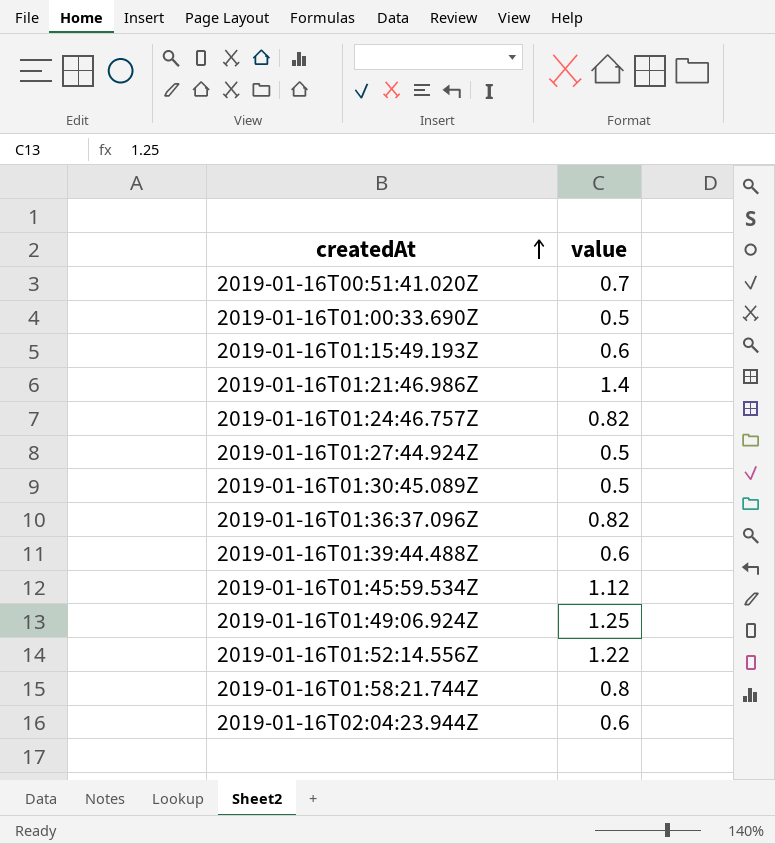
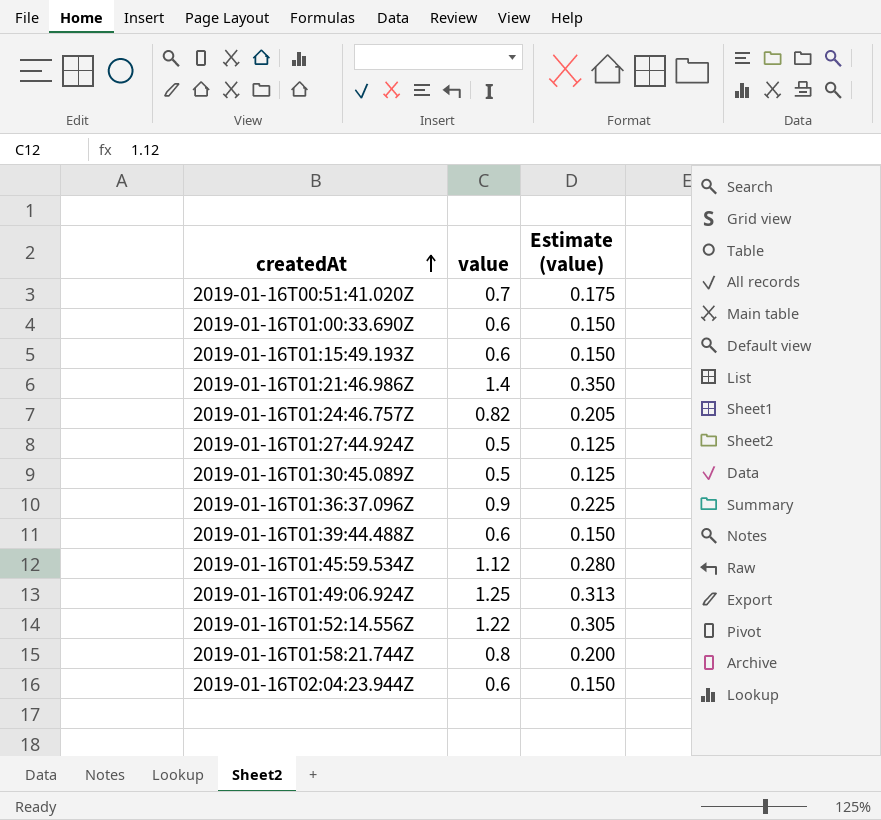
column Estimate (value) | formula: none -> [value] * 0.25
2019-01-16T01:00:33.690Z | value: 0.5 -> 0.6
2019-01-16T01:36:37.096Z | value: 0.82 -> 0.9

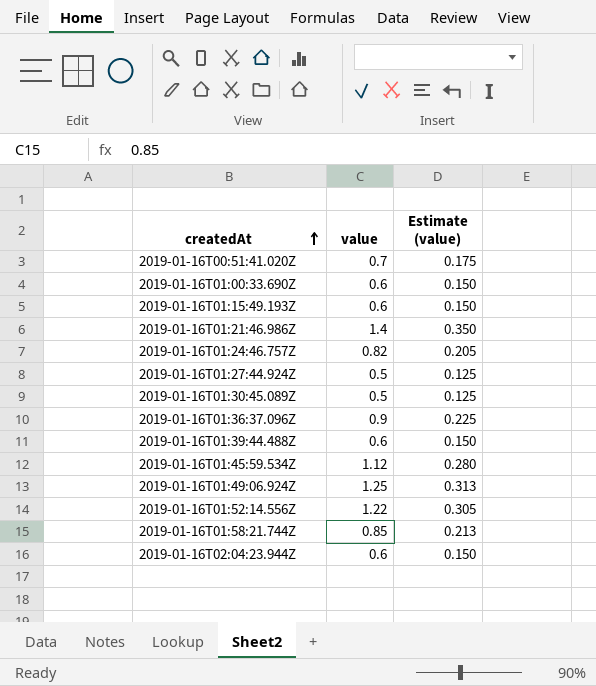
2019-01-16T01:58:21.744Z | value: 0.8 -> 0.85
2019-01-16T01:58:21.744Z | Estimate (value): 0.200 -> 0.213

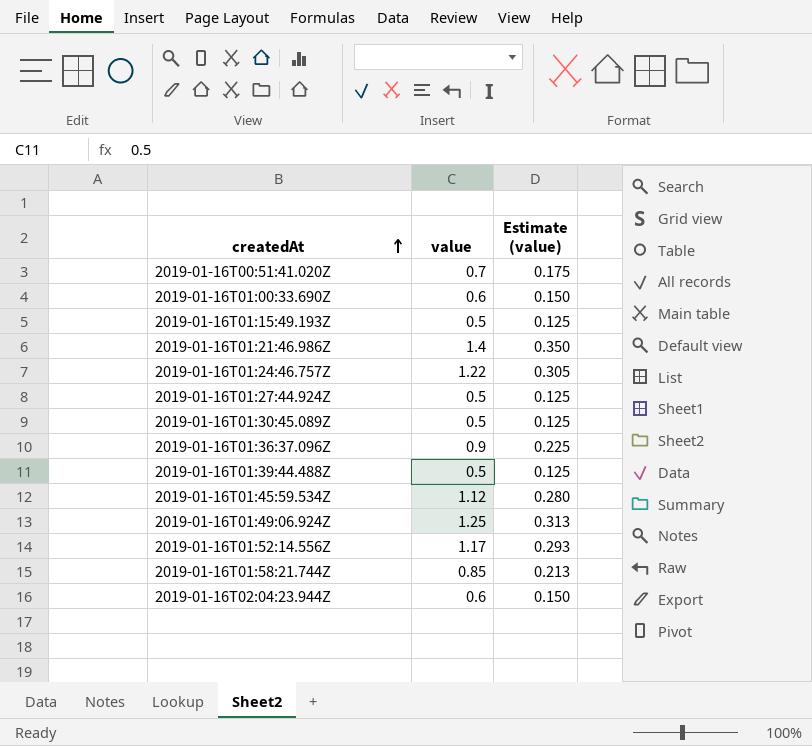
2019-01-16T01:15:49.193Z | value: 0.6 -> 0.5
2019-01-16T01:15:49.193Z | Estimate (value): 0.150 -> 0.125
2019-01-16T01:24:46.757Z | value: 0.82 -> 1.22
2019-01-16T01:24:46.757Z | Estimate (value): 0.205 -> 0.305
2019-01-16T01:39:44.488Z | value: 0.6 -> 0.5
2019-01-16T01:39:44.488Z | Estimate (value): 0.150 -> 0.125
2019-01-16T01:52:14.556Z | value: 1.22 -> 1.17
2019-01-16T01:52:14.556Z | Estimate (value): 0.305 -> 0.293

